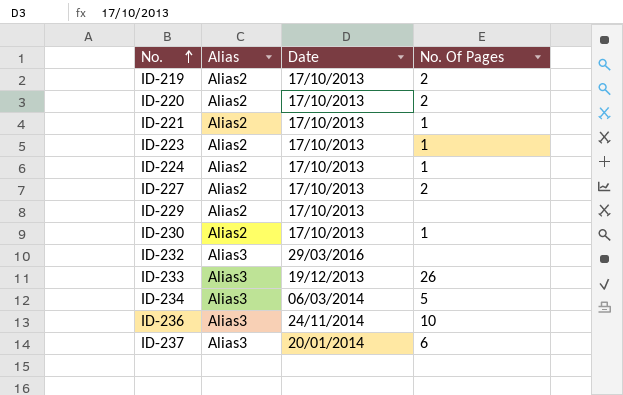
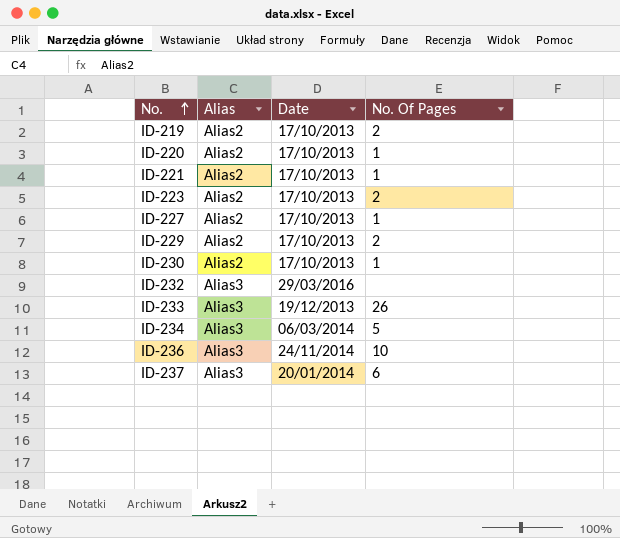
row ID-224: Alias2 | 17/10/2013 | 1 -> none
ID-220 | No. Of Pages: 2 -> 1
ID-223 | No. Of Pages: 1 -> 2
ID-227 | No. Of Pages: 2 -> 1
ID-229 | No. Of Pages: none -> 2

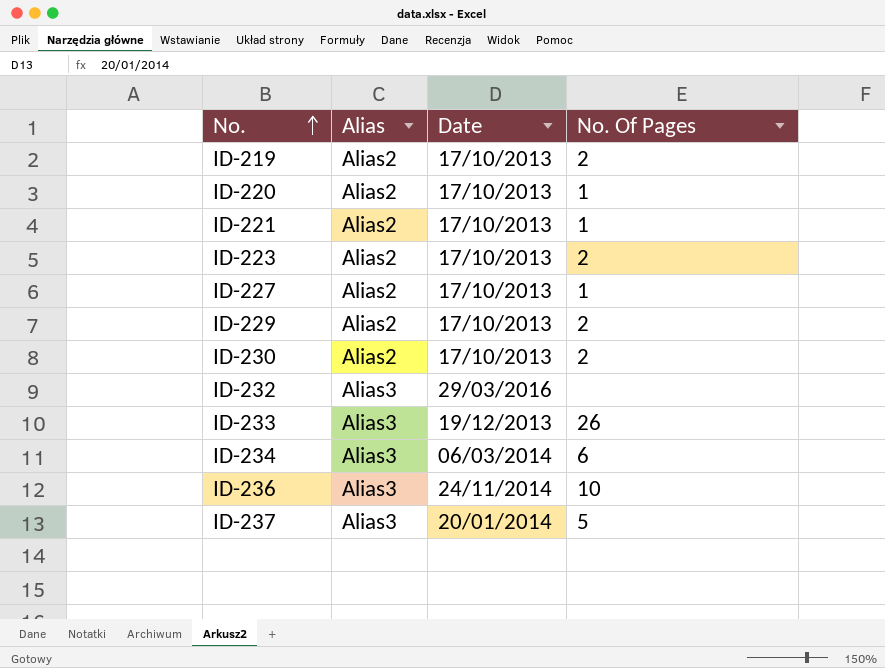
ID-230 | No. Of Pages: 1 -> 2
ID-234 | No. Of Pages: 5 -> 6
ID-237 | No. Of Pages: 6 -> 5

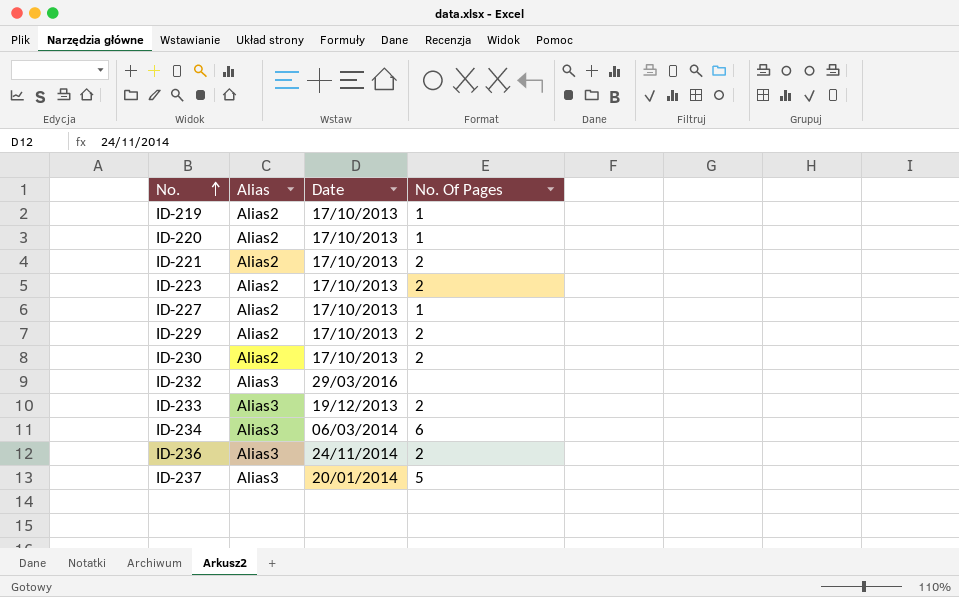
ID-219 | No. Of Pages: 2 -> 1
ID-221 | No. Of Pages: 1 -> 2
ID-233 | No. Of Pages: 26 -> 2
ID-236 | No. Of Pages: 10 -> 2

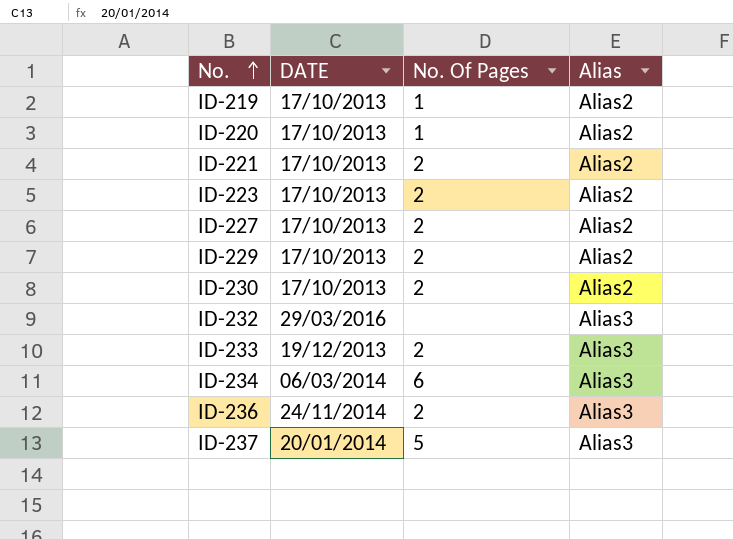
column name: Date -> DATE
column Alias | position: 2 -> 4
ID-227 | No. Of Pages: 1 -> 2

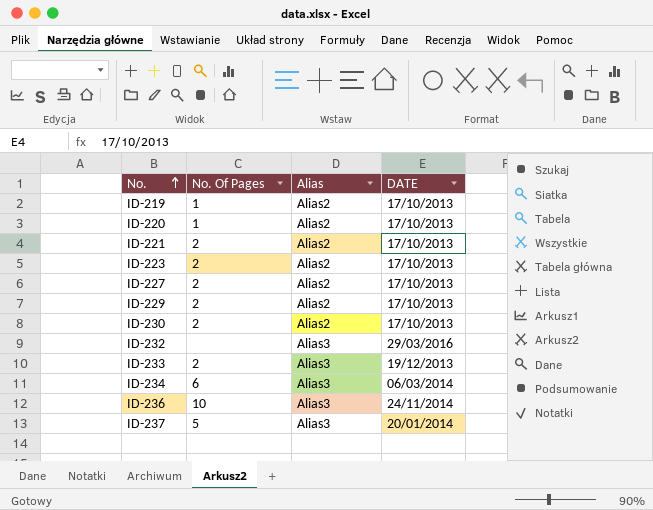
column DATE | position: 2 -> 4
ID-236 | No. Of Pages: 2 -> 10

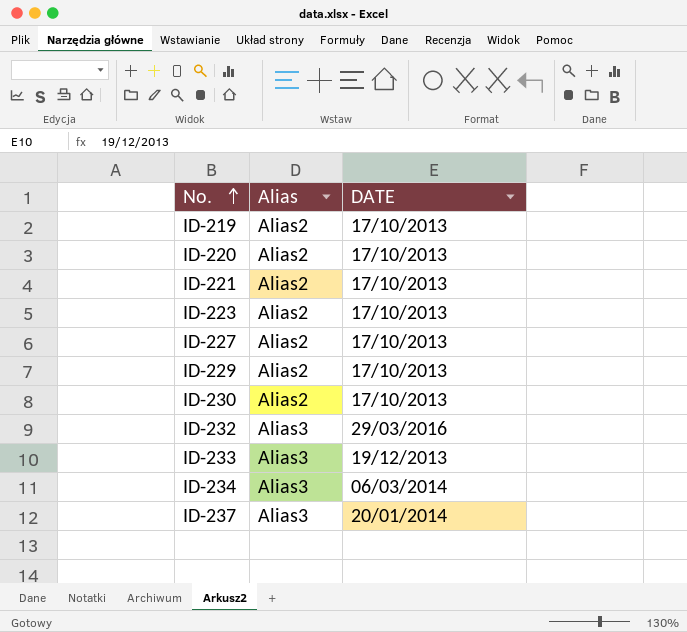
column No. Of Pages | position: 2 -> none
row ID-236: 10 | Alias3 | 24/11/2014 -> none

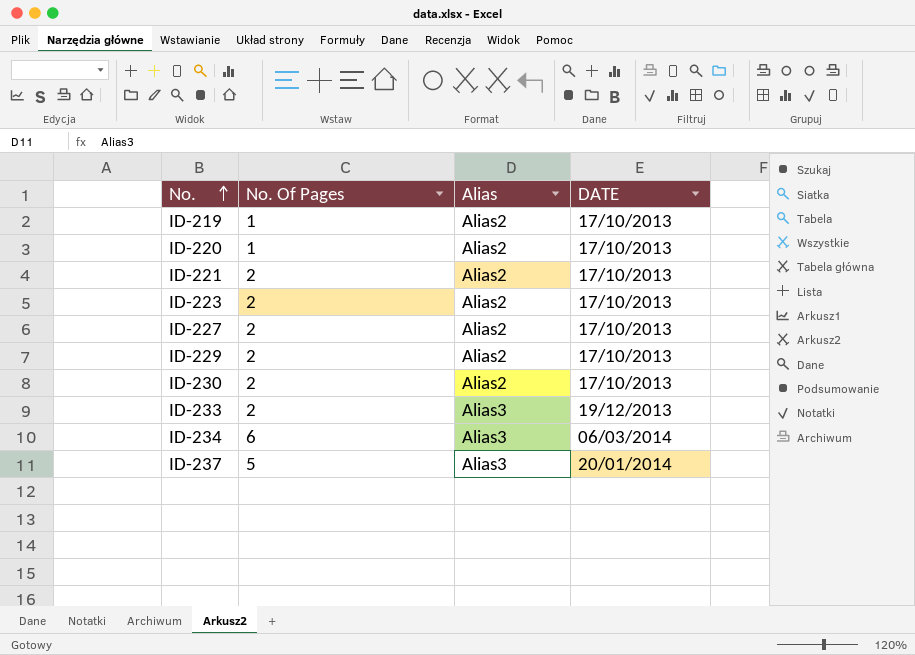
column No. Of Pages | position: none -> 2
row ID-232: Alias3 | 29/03/2016 -> none

